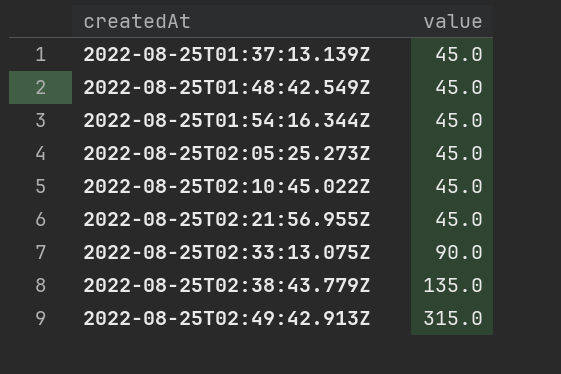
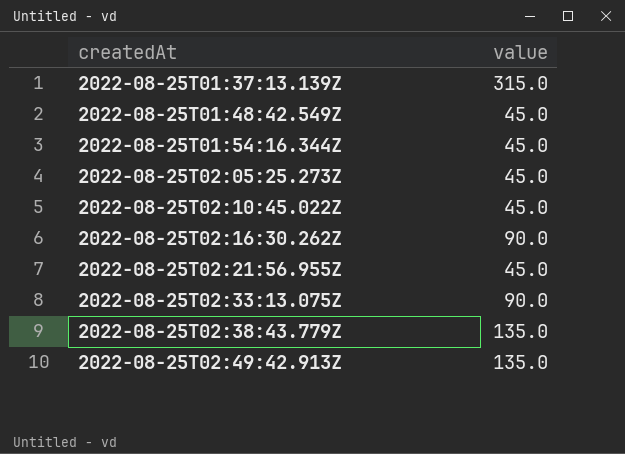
2022-08-25T01:37:13.139Z | value: 45.0 -> 315.0
row 2022-08-25T02:16:30.262Z: none -> 90.0
2022-08-25T02:49:42.913Z | value: 315.0 -> 135.0

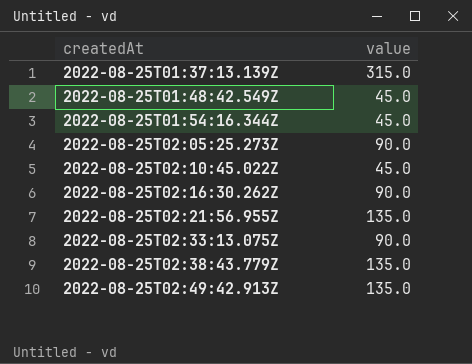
2022-08-25T02:05:25.273Z | value: 45.0 -> 90.0
2022-08-25T02:21:56.955Z | value: 45.0 -> 135.0

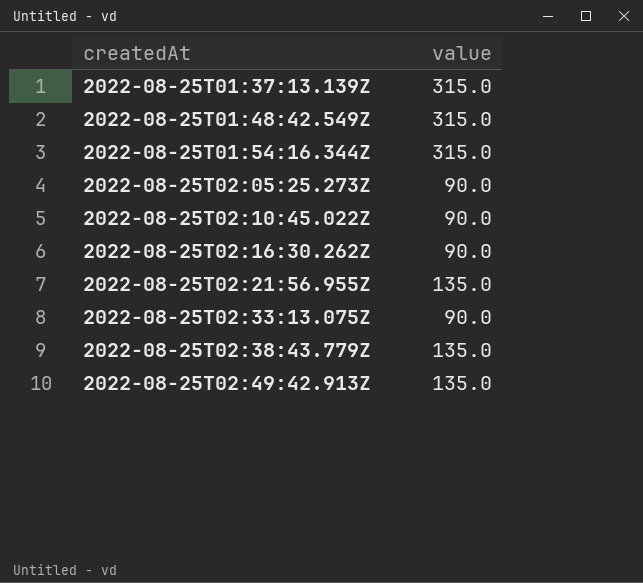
2022-08-25T01:48:42.549Z | value: 45.0 -> 315.0
2022-08-25T01:54:16.344Z | value: 45.0 -> 315.0
2022-08-25T02:10:45.022Z | value: 45.0 -> 90.0

